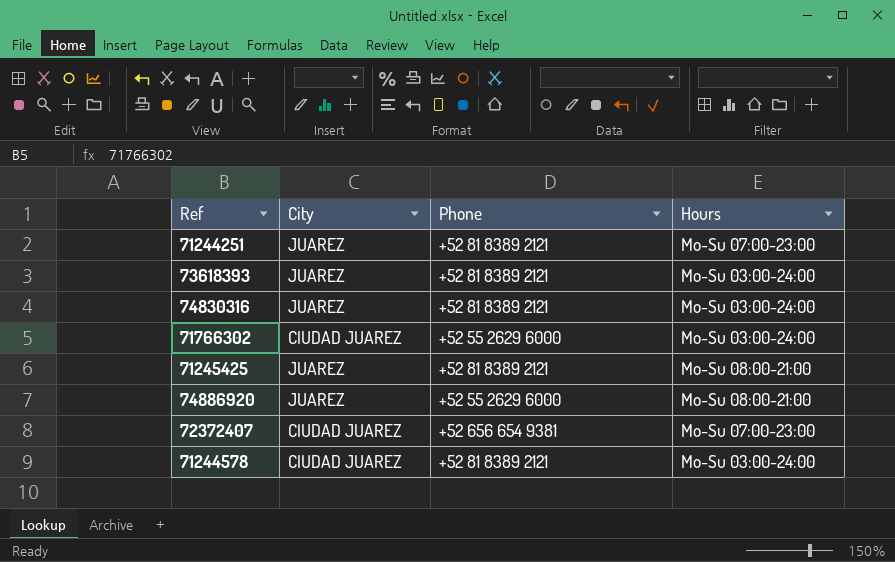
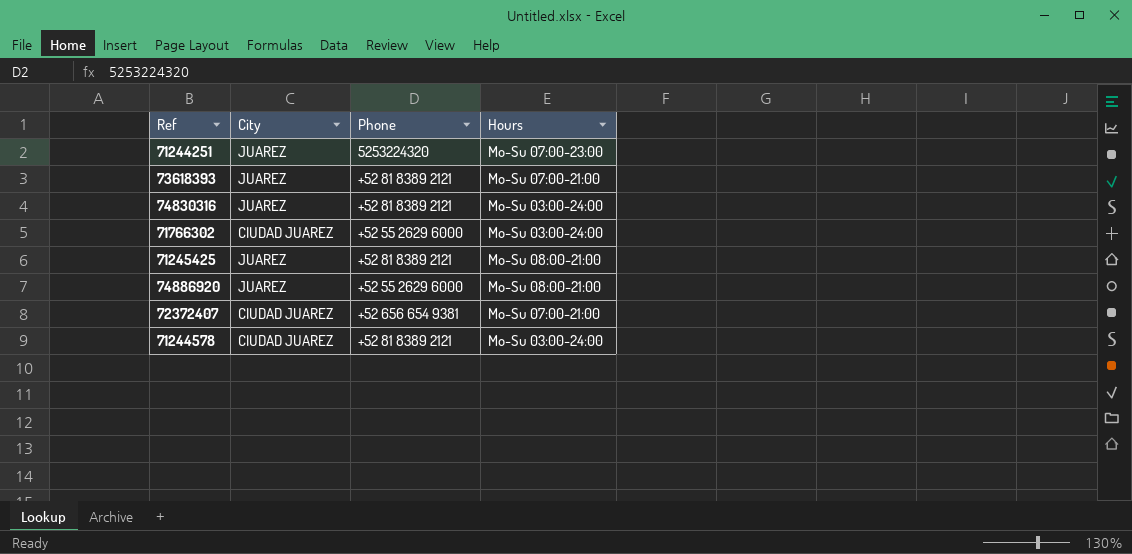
71244251 | Phone: +52 81 8389 2121 -> 5253224320
73618393 | Hours: Mo-Su 03:00-24:00 -> Mo-Su 07:00-21:00
72372407 | Hours: Mo-Su 07:00-23:00 -> Mo-Su 07:00-21:00

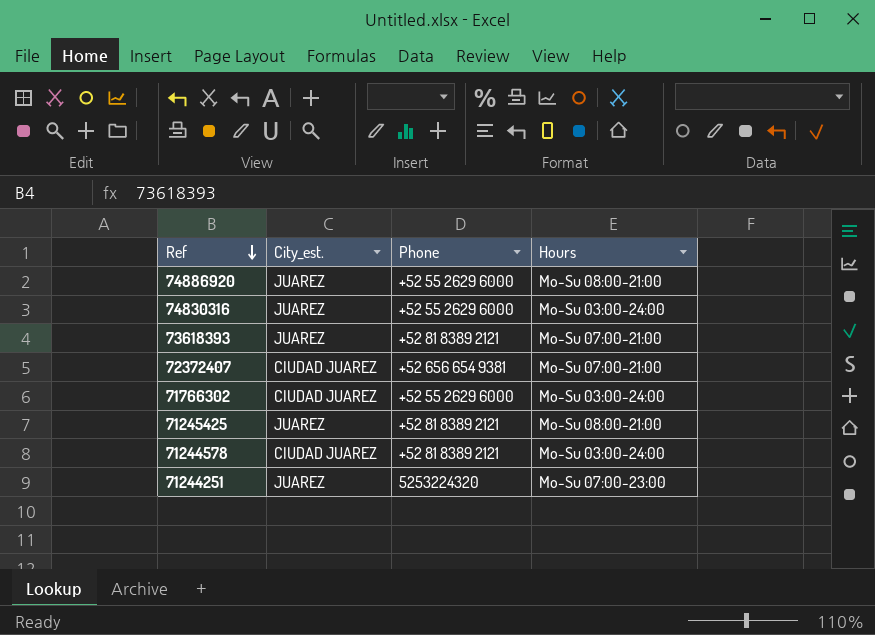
row order: none -> Ref descending
column name: City -> City_est.
74830316 | Phone: +52 81 8389 2121 -> +52 55 2629 6000

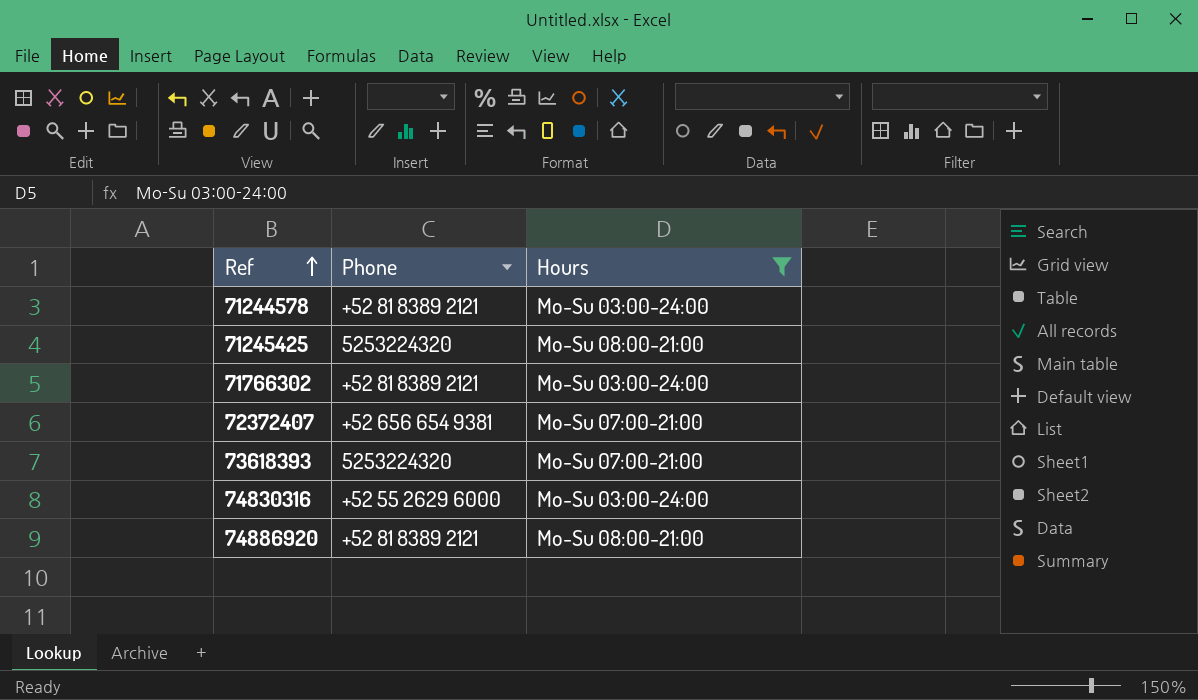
filter: none -> Hours != Mo-Su 07:00-23:00
row order: Ref descending -> Ref ascending
column City_est. | position: 2 -> none
71245425 | Phone: +52 81 8389 2121 -> 5253224320
71766302 | Phone: +52 55 2629 6000 -> +52 81 8389 2121
73618393 | Phone: +52 81 8389 2121 -> 5253224320
74886920 | Phone: +52 55 2629 6000 -> +52 81 8389 2121

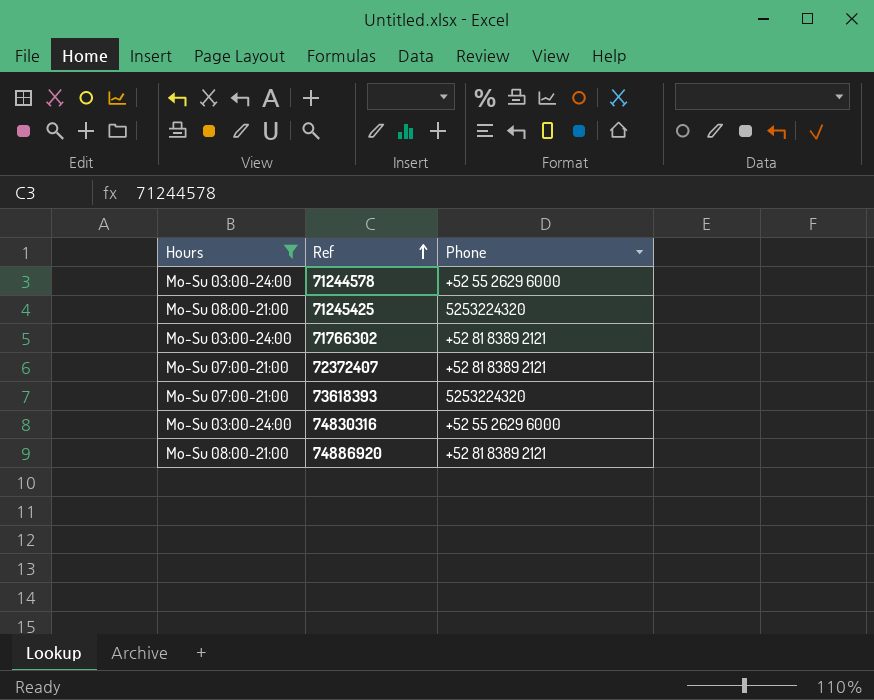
column Hours | position: 3 -> 1
71244578 | Phone: +52 81 8389 2121 -> +52 55 2629 6000
72372407 | Phone: +52 656 654 9381 -> +52 81 8389 2121

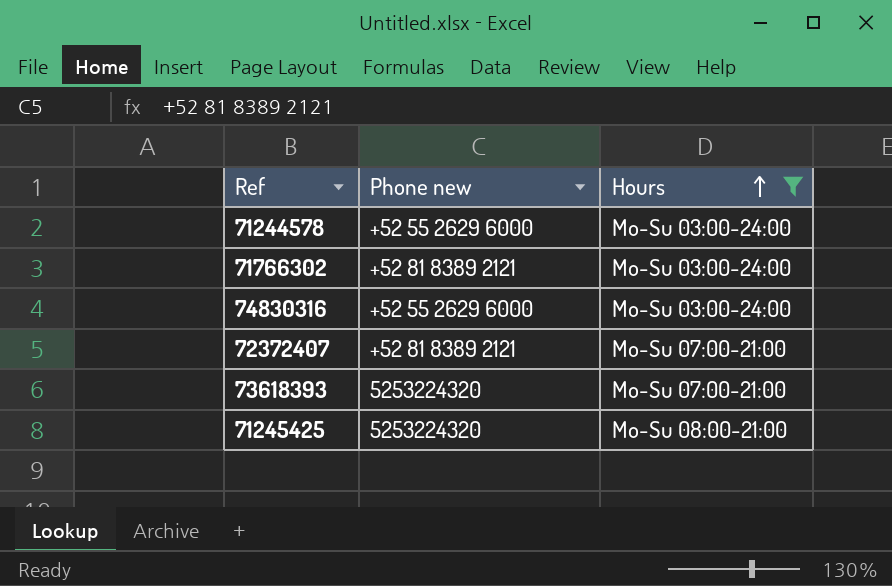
row order: Ref ascending -> Hours ascending
column name: Phone -> Phone new
column Hours | position: 1 -> 3
row 74886920: Mo-Su 08:00-21:00 | +52 81 8389 2121 -> none

